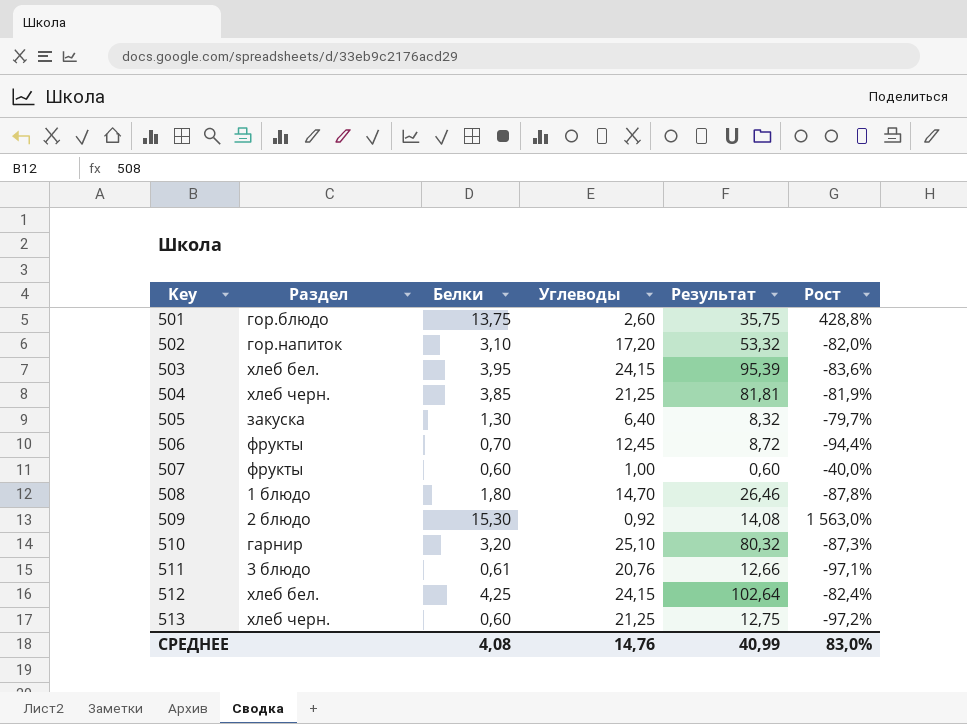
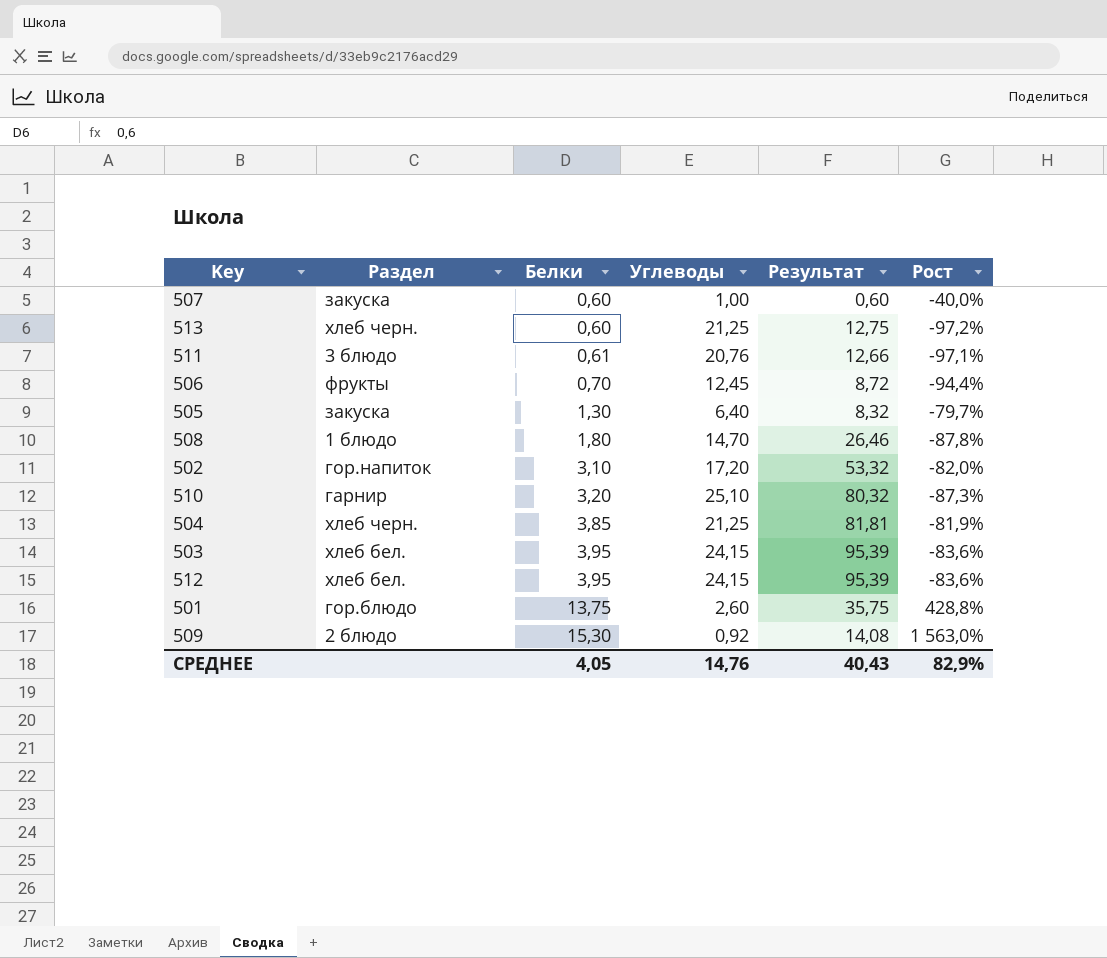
row order: Key ascending -> Белки ascending
507 | Раздел: фрукты -> закуска
512 | Белки: 4,25 -> 3,95
512 | Результат: 102,64 -> 95,39
512 | Рост: -82,4% -> -83,6%
СРЕДНЕЕ | Белки: 4,08 -> 4,05
СРЕДНЕЕ | Результат: 40,99 -> 40,43
СРЕДНЕЕ | Рост: 83,0% -> 82,9%

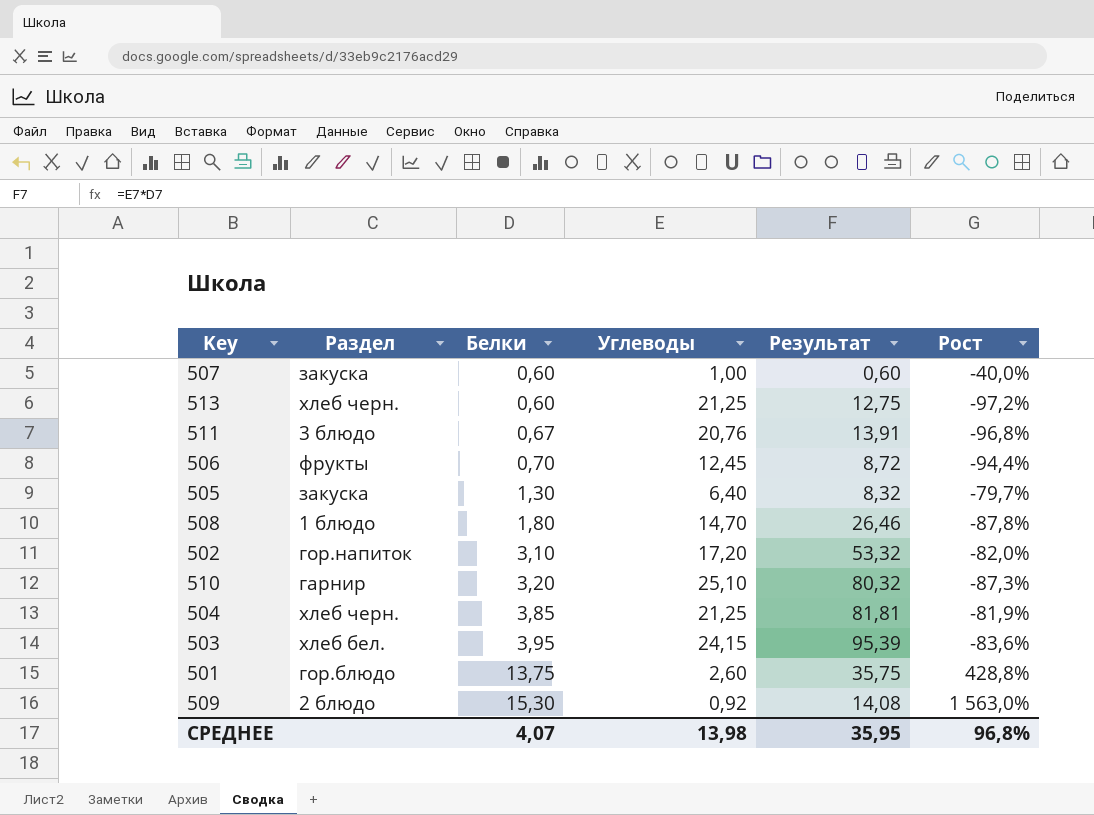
row 512: хлеб бел. | 3,95 | 24,15 | 95,39 | -83,6% -> none
511 | Белки: 0,61 -> 0,67
511 | Результат: 12,66 -> 13,91
511 | Рост: -97,1% -> -96,8%
СРЕДНЕЕ | Белки: 4,05 -> 4,07
СРЕДНЕЕ | Углеводы: 14,76 -> 13,98
СРЕДНЕЕ | Результат: 40,43 -> 35,95
СРЕДНЕЕ | Рост: 82,9% -> 96,8%

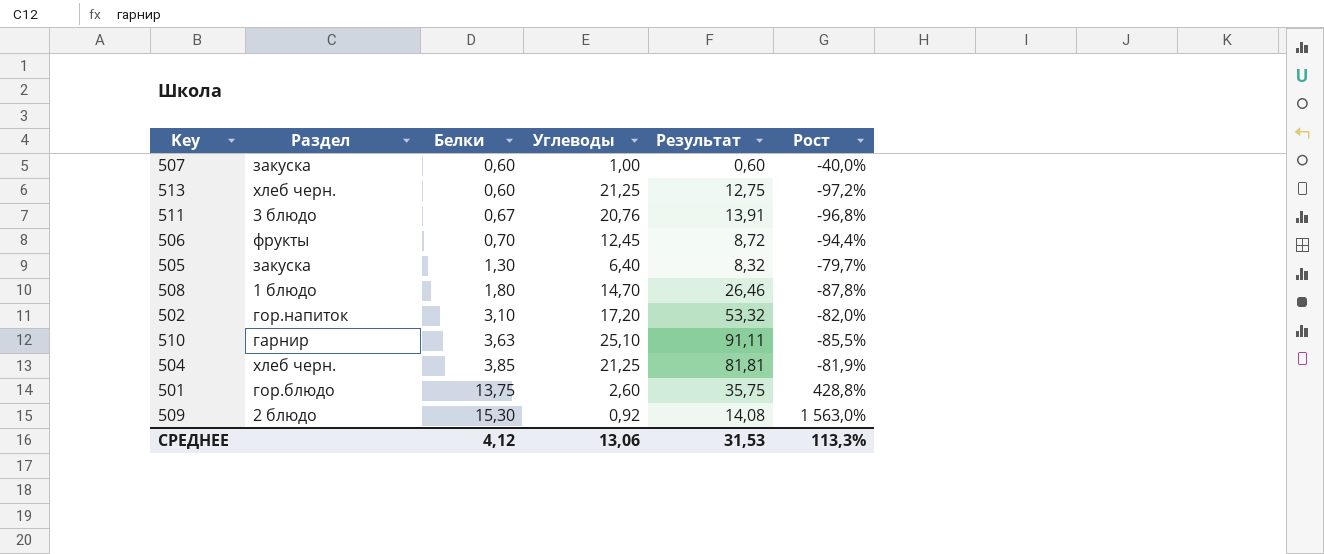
row 503: хлеб бел. | 3,95 | 24,15 | 95,39 | -83,6% -> none
510 | Белки: 3,20 -> 3,63
510 | Результат: 80,32 -> 91,11
510 | Рост: -87,3% -> -85,5%
СРЕДНЕЕ | Белки: 4,07 -> 4,12
СРЕДНЕЕ | Углеводы: 13,98 -> 13,06
СРЕДНЕЕ | Результат: 35,95 -> 31,53
СРЕДНЕЕ | Рост: 96,8% -> 113,3%

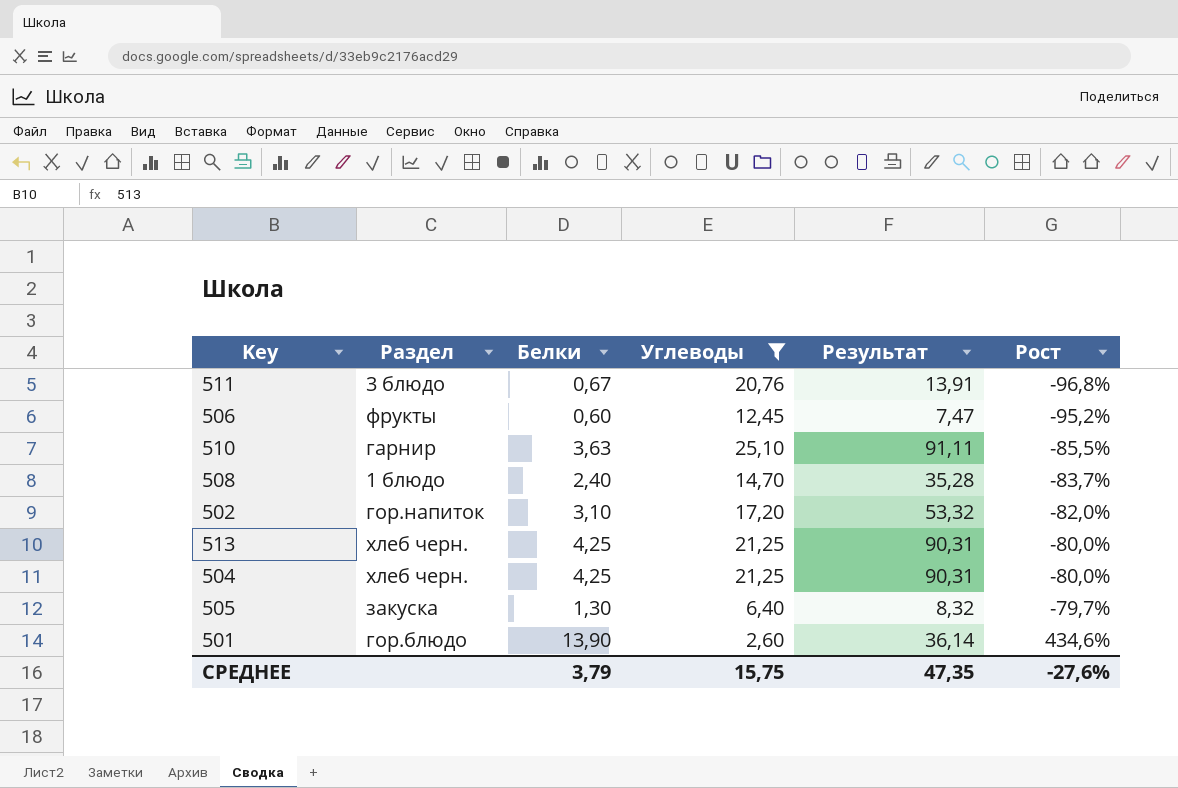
filter: none -> Углеводы >= 2,60
row order: Белки ascending -> Рост ascending
506 | Белки: 0,70 -> 0,60
506 | Результат: 8,72 -> 7,47
506 | Рост: -94,4% -> -95,2%
508 | Белки: 1,80 -> 2,40
508 | Результат: 26,46 -> 35,28
508 | Рост: -87,8% -> -83,7%
513 | Белки: 0,60 -> 4,25
513 | Результат: 12,75 -> 90,31
513 | Рост: -97,2% -> -80,0%
504 | Белки: 3,85 -> 4,25
504 | Результат: 81,81 -> 90,31
504 | Рост: -81,9% -> -80,0%
501 | Белки: 13,75 -> 13,90
501 | Результат: 35,75 -> 36,14
501 | Рост: 428,8% -> 434,6%
СРЕДНЕЕ | Белки: 4,12 -> 3,79
СРЕДНЕЕ | Углеводы: 13,06 -> 15,75
СРЕДНЕЕ | Результат: 31,53 -> 47,35
СРЕДНЕЕ | Рост: 113,3% -> -27,6%

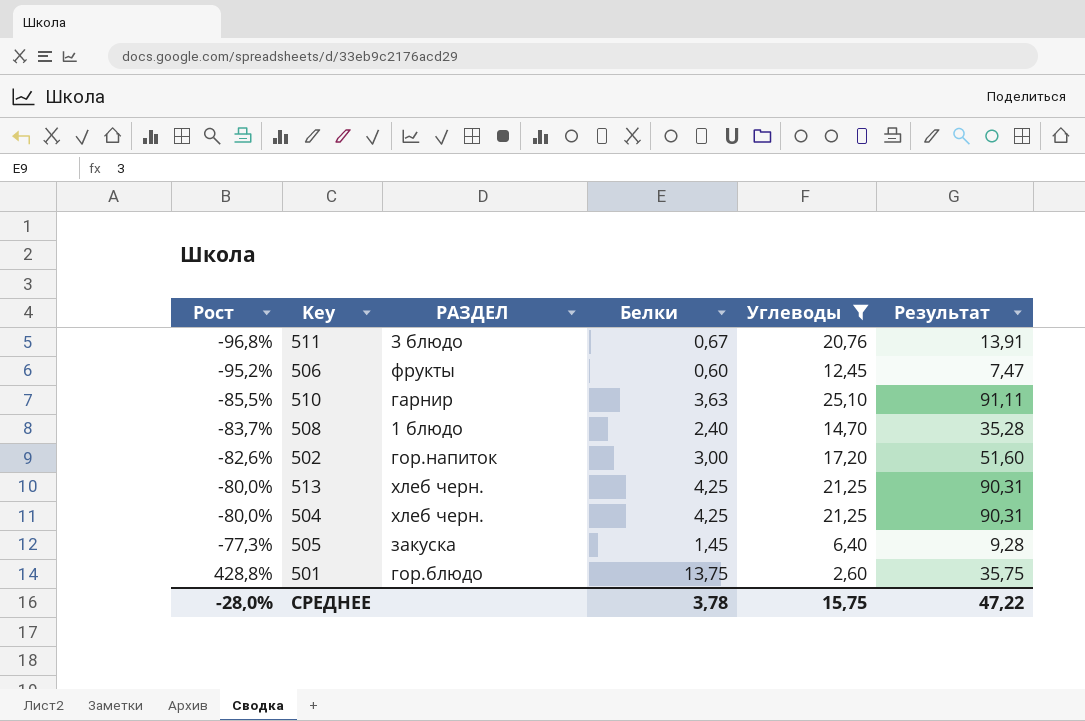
column Рост | position: 6 -> 1
column name: Раздел -> РАЗДЕЛ
502 | Рост: -82,0% -> -82,6%
502 | Белки: 3,10 -> 3,00
502 | Результат: 53,32 -> 51,60
505 | Рост: -79,7% -> -77,3%
505 | Белки: 1,30 -> 1,45
505 | Результат: 8,32 -> 9,28
501 | Рост: 434,6% -> 428,8%
501 | Белки: 13,90 -> 13,75
501 | Результат: 36,14 -> 35,75
СРЕДНЕЕ | Рост: -27,6% -> -28,0%
СРЕДНЕЕ | Белки: 3,79 -> 3,78
СРЕДНЕЕ | Результат: 47,35 -> 47,22

